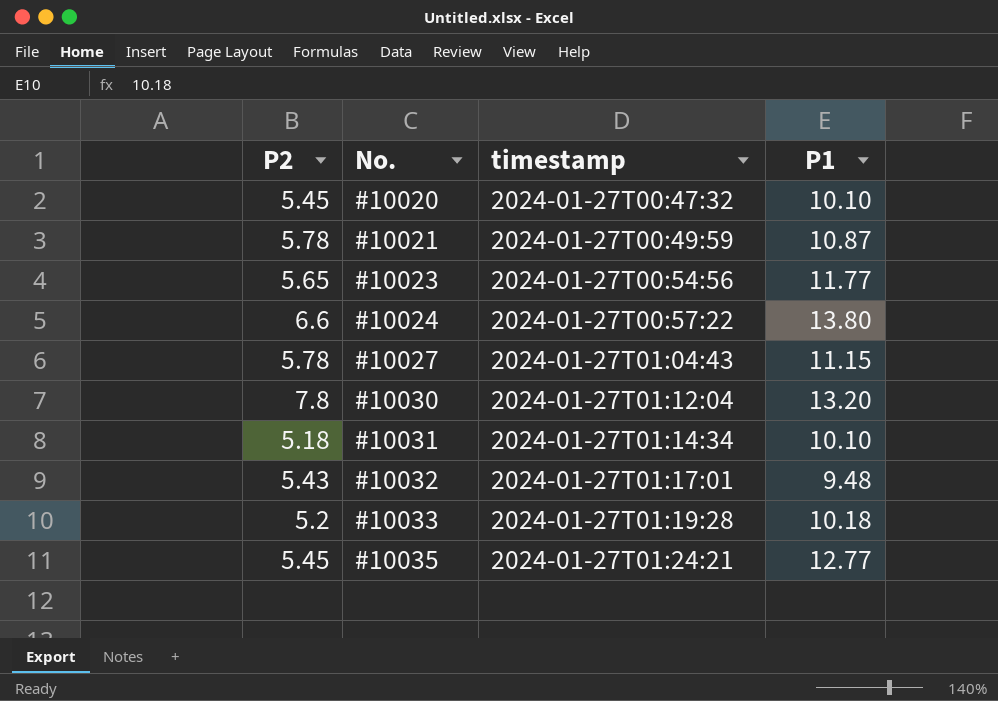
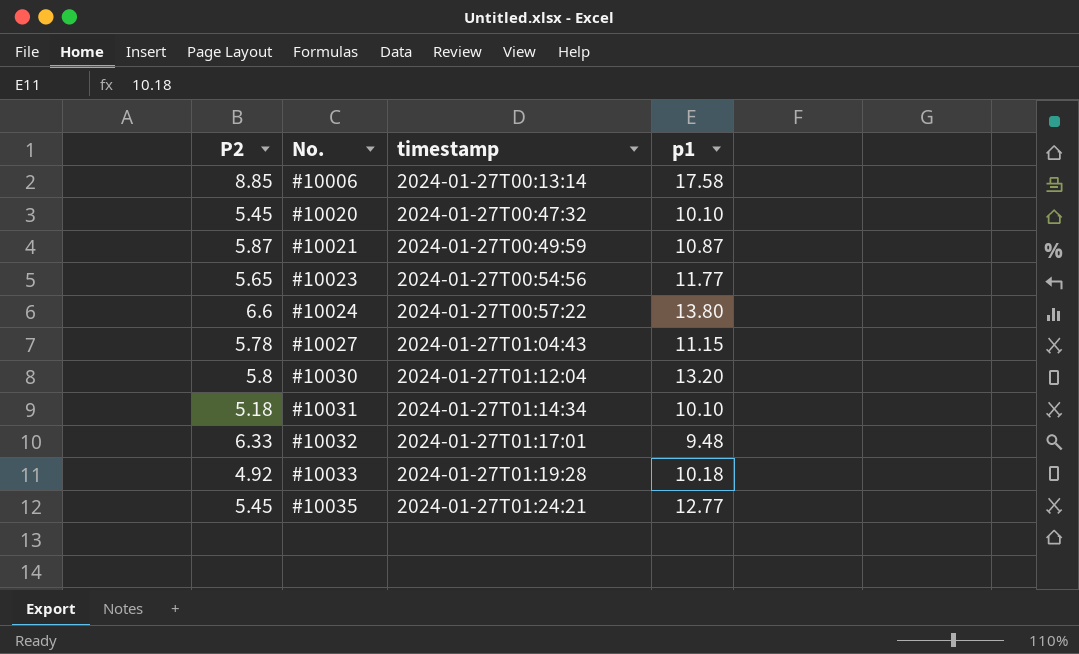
column name: P1 -> p1
row #10006: none -> 8.85 | 2024-01-27T00:13:14 | 17.58
#10021 | P2: 5.78 -> 5.87
#10030 | P2: 7.8 -> 5.8
#10032 | P2: 5.43 -> 6.33
#10033 | P2: 5.2 -> 4.92

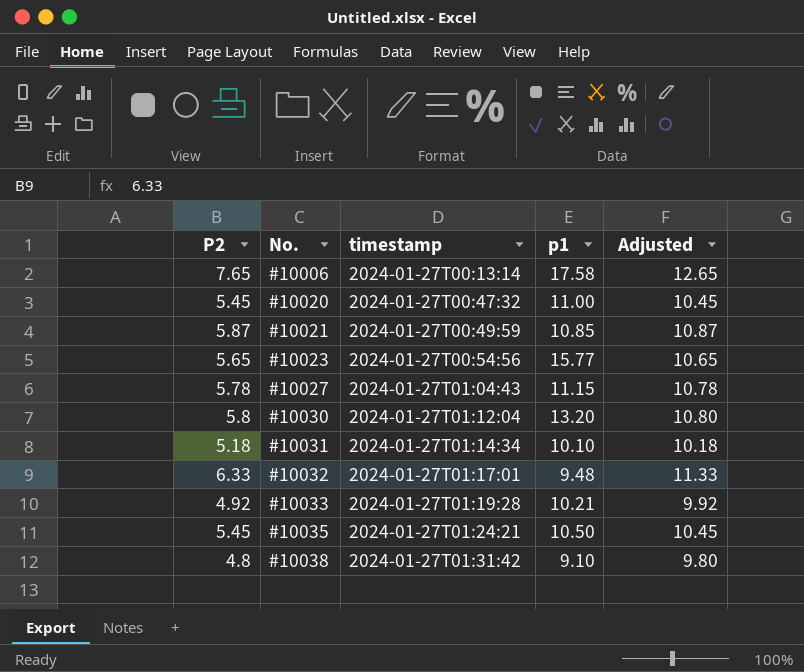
column Adjusted | formula: none -> [P2] + 5
row #10024: 6.6 | 2024-01-27T00:57:22 | 13.80 -> none
#10006 | P2: 8.85 -> 7.65
#10020 | p1: 10.10 -> 11.00
#10021 | p1: 10.87 -> 10.85
#10023 | p1: 11.77 -> 15.77
#10033 | p1: 10.18 -> 10.21
#10035 | p1: 12.77 -> 10.50
row #10038: none -> 4.8 | 2024-01-27T01:31:42 | 9.10 | 9.80

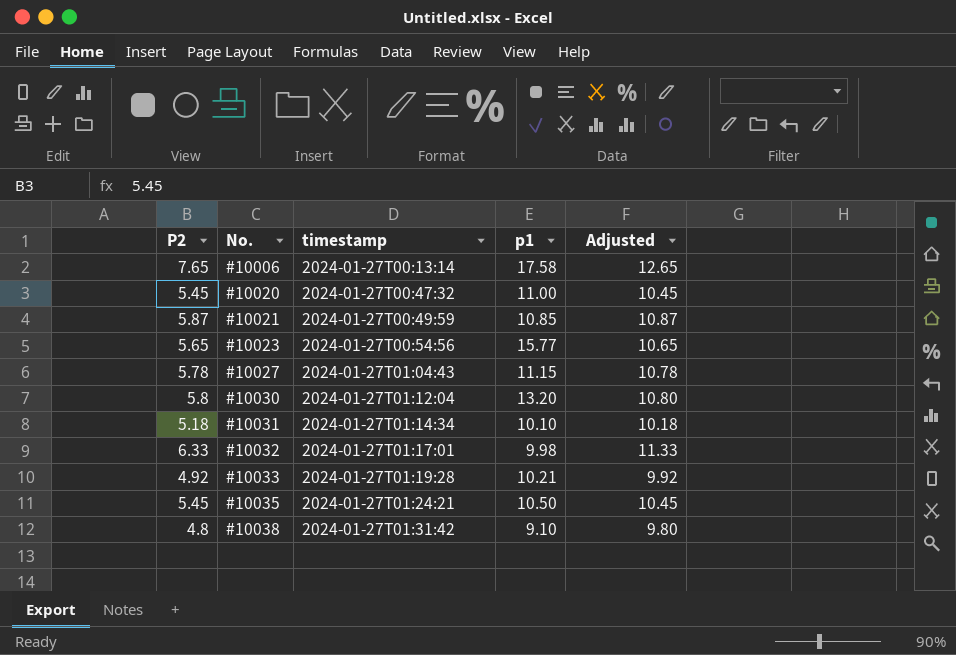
#10032 | p1: 9.48 -> 9.98

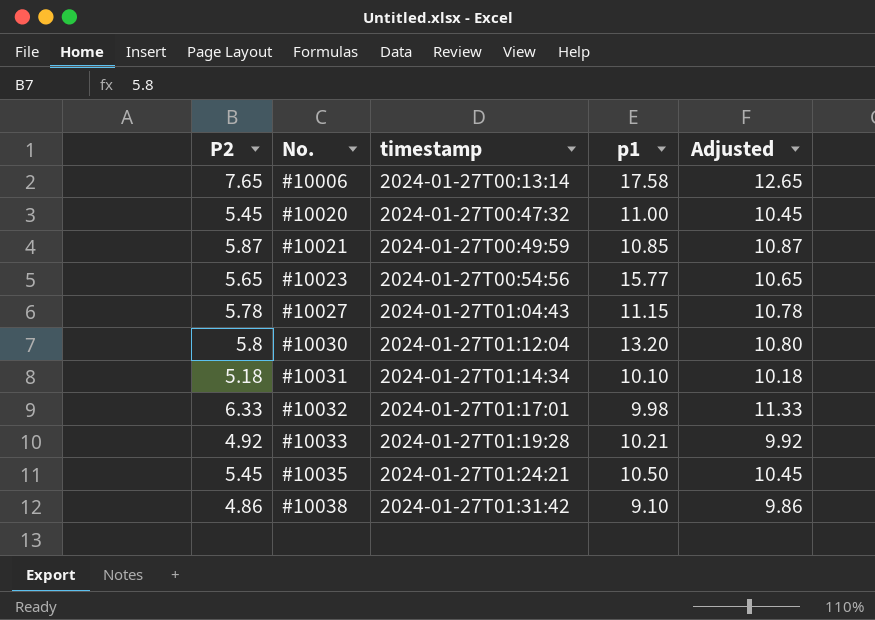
#10038 | P2: 4.8 -> 4.86
#10038 | Adjusted: 9.80 -> 9.86

